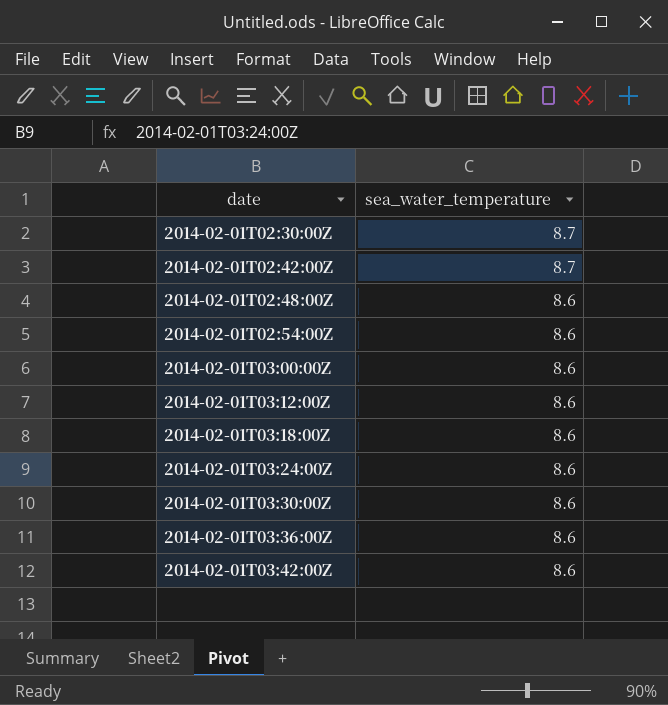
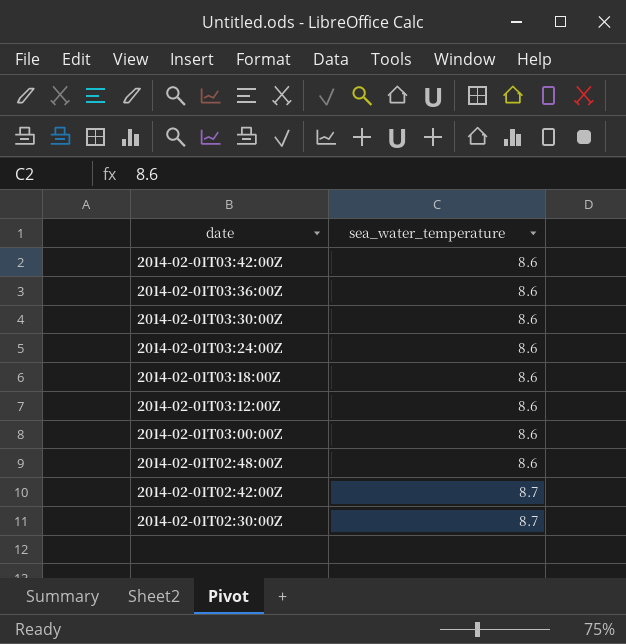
row order: date ascending -> date descending
row 2014-02-01T02:54:00Z: 8.6 -> none

